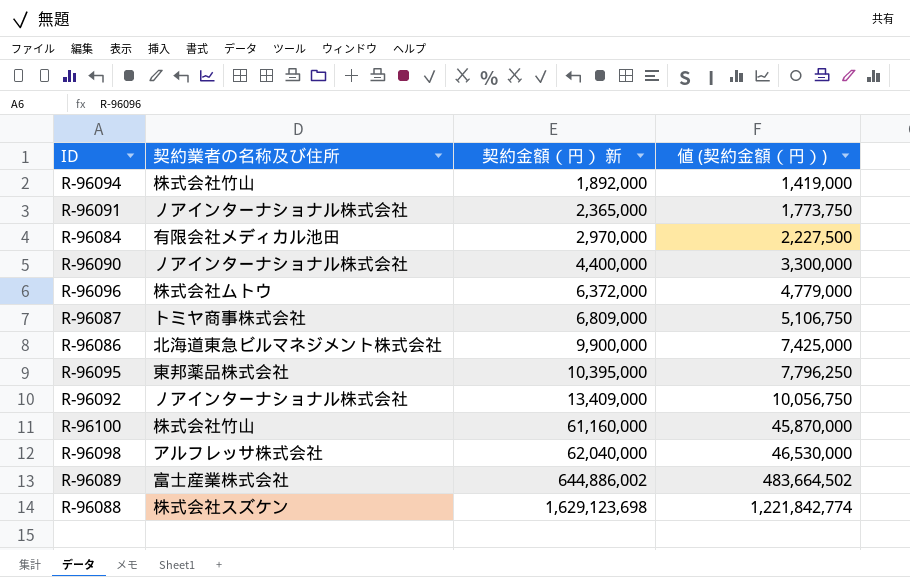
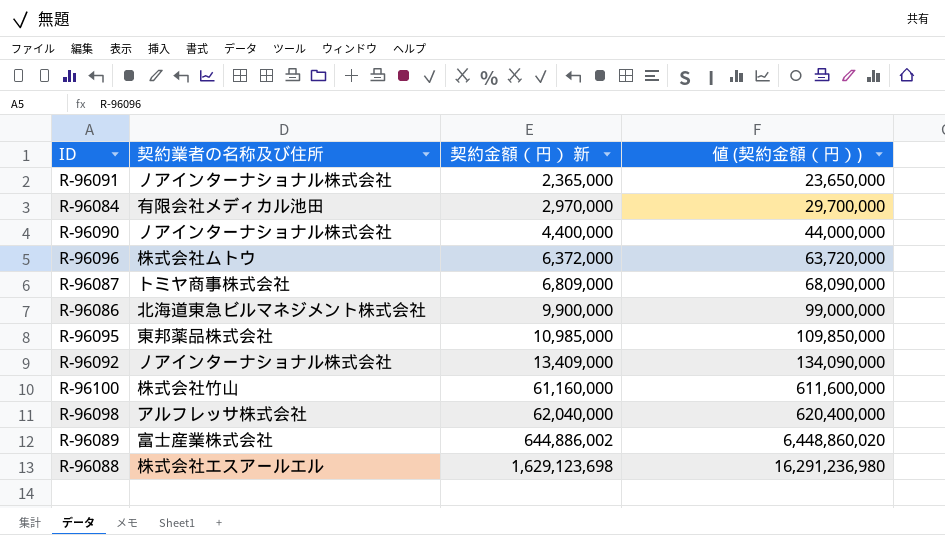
column 値 (契約金額（円）) | formula: [契約金額（円） 新] * 0.75 -> [契約金額（円） 新] * 10
row R-96094: 株式会社竹山 | 1,892,000 | 1,419,000 -> none
R-96095 | 契約金額（円） 新: 10,395,000 -> 10,985,000
R-96088 | 契約業者の名称及び住所: 株式会社スズケン -> 株式会社エスアールエル

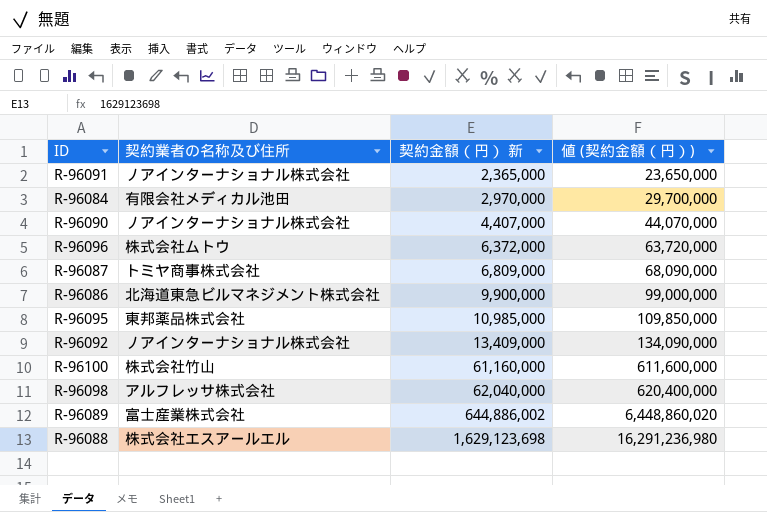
R-96090 | 契約金額（円） 新: 4,400,000 -> 4,407,000
R-96090 | 値 (契約金額（円）): 44,000,000 -> 44,070,000

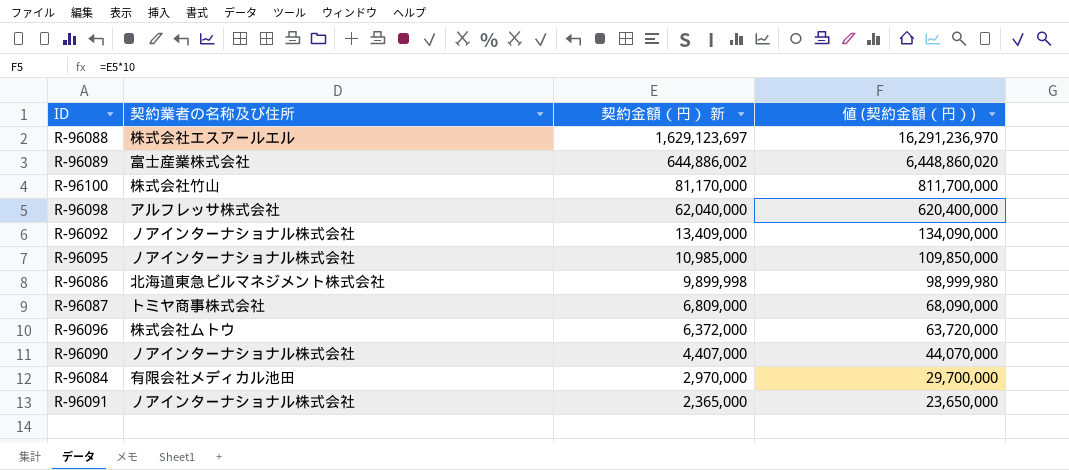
row order: 契約金額（円） 新 ascending -> 契約金額（円） 新 descending
R-96088 | 契約金額（円） 新: 1,629,123,698 -> 1,629,123,697
R-96088 | 値 (契約金額（円）): 16,291,236,980 -> 16,291,236,970
R-96100 | 契約金額（円） 新: 61,160,000 -> 81,170,000
R-96100 | 値 (契約金額（円）): 611,600,000 -> 811,700,000
R-96095 | 契約業者の名称及び住所: 東邦薬品株式会社 -> ノアインターナショナル株式会社
R-96086 | 契約金額（円） 新: 9,900,000 -> 9,899,998
R-96086 | 値 (契約金額（円）): 99,000,000 -> 98,999,980

